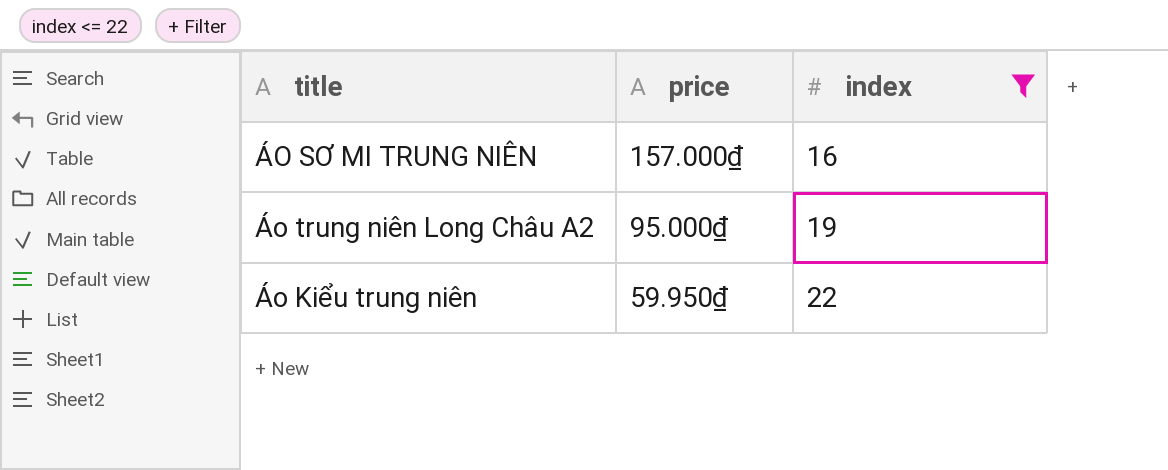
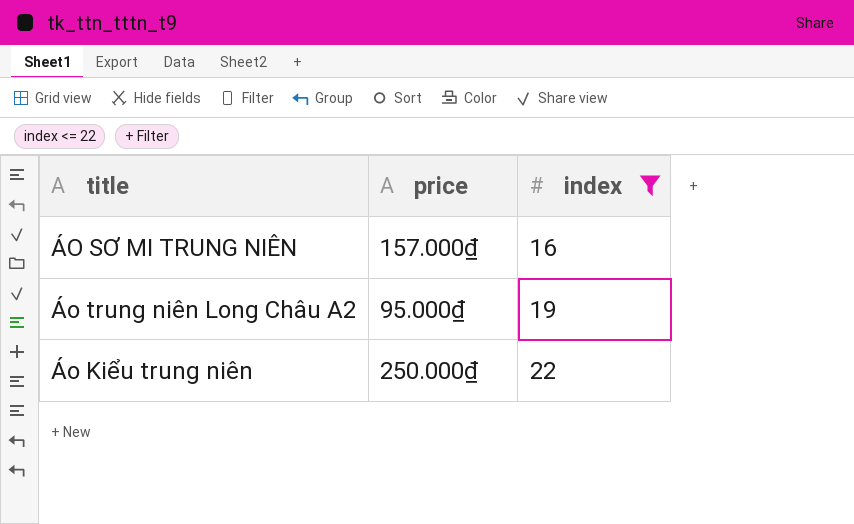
Áo Kiểu trung niên | price: 59.950₫ -> 250.000₫

